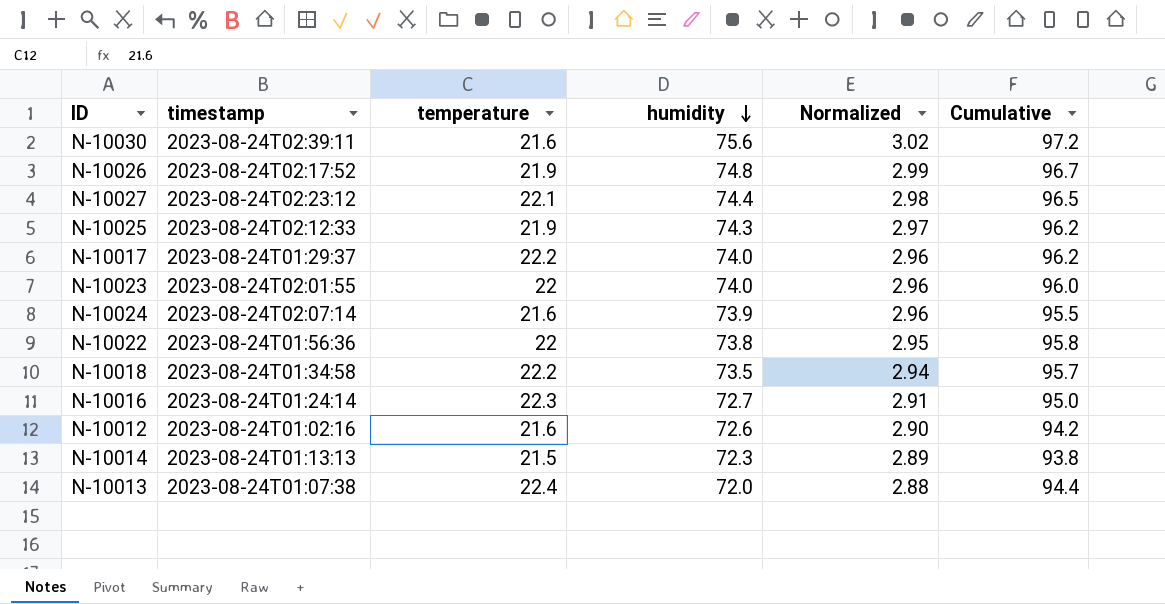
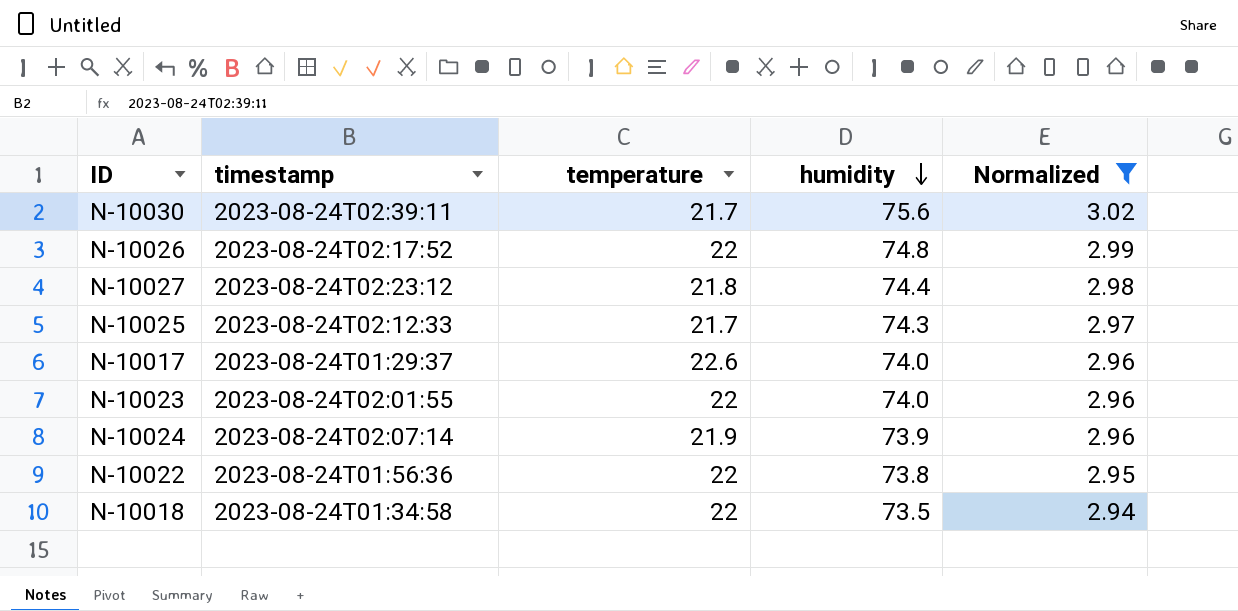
filter: none -> Normalized >= 2.94
column Cumulative | formula: [temperature] + [humidity] -> none
N-10030 | temperature: 21.6 -> 21.7
N-10026 | temperature: 21.9 -> 22
N-10027 | temperature: 22.1 -> 21.8
N-10025 | temperature: 21.9 -> 21.7
N-10017 | temperature: 22.2 -> 22.6
N-10024 | temperature: 21.6 -> 21.9
N-10018 | temperature: 22.2 -> 22

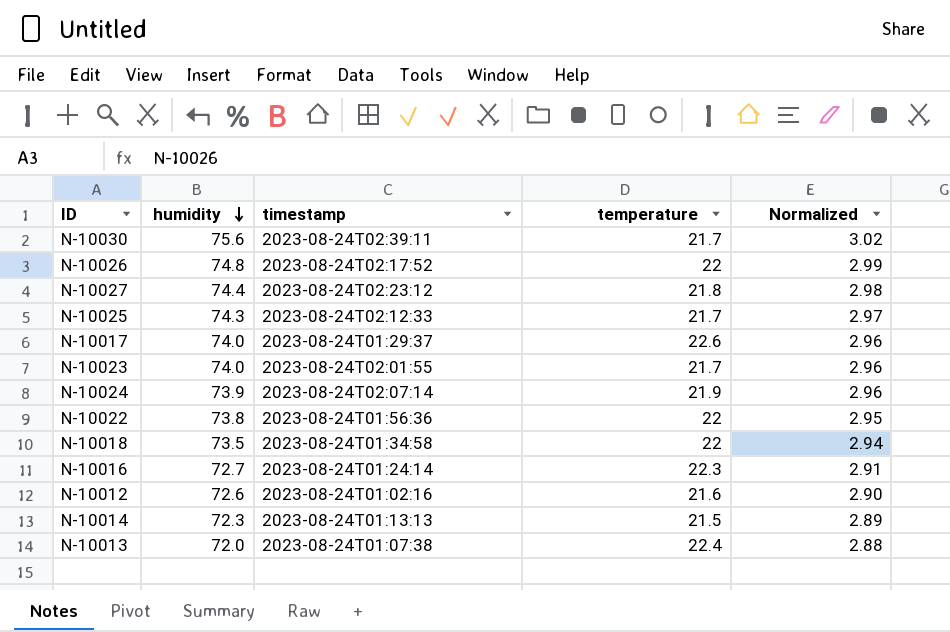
filter: Normalized >= 2.94 -> none
column humidity | position: 4 -> 2
N-10023 | temperature: 22 -> 21.7

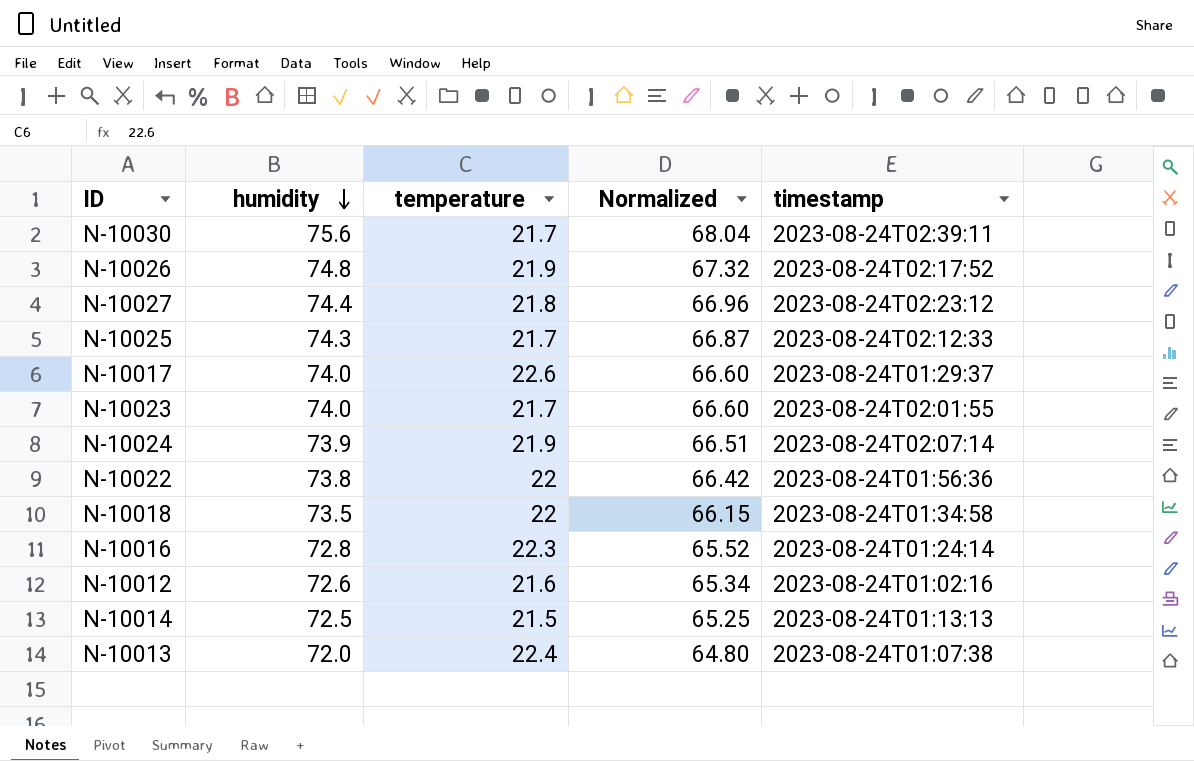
column Normalized | formula: [humidity] * 0.04 -> [humidity] * 0.9
column timestamp | position: 3 -> 5
N-10026 | temperature: 22 -> 21.9
N-10016 | humidity: 72.7 -> 72.8
N-10014 | humidity: 72.3 -> 72.5

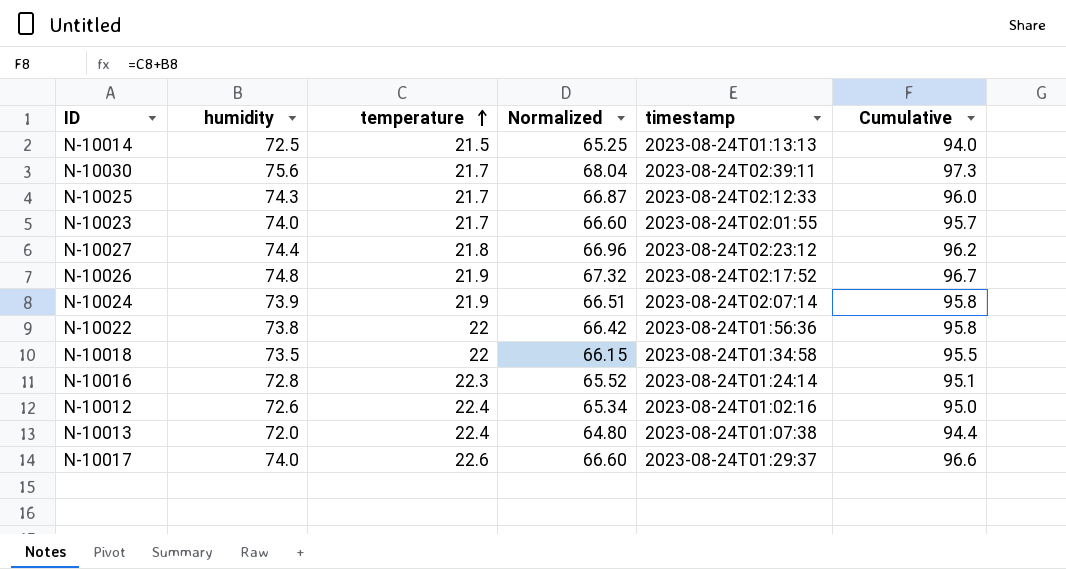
row order: humidity descending -> temperature ascending
column Cumulative | formula: none -> [humidity] + [temperature]
N-10012 | temperature: 21.6 -> 22.4

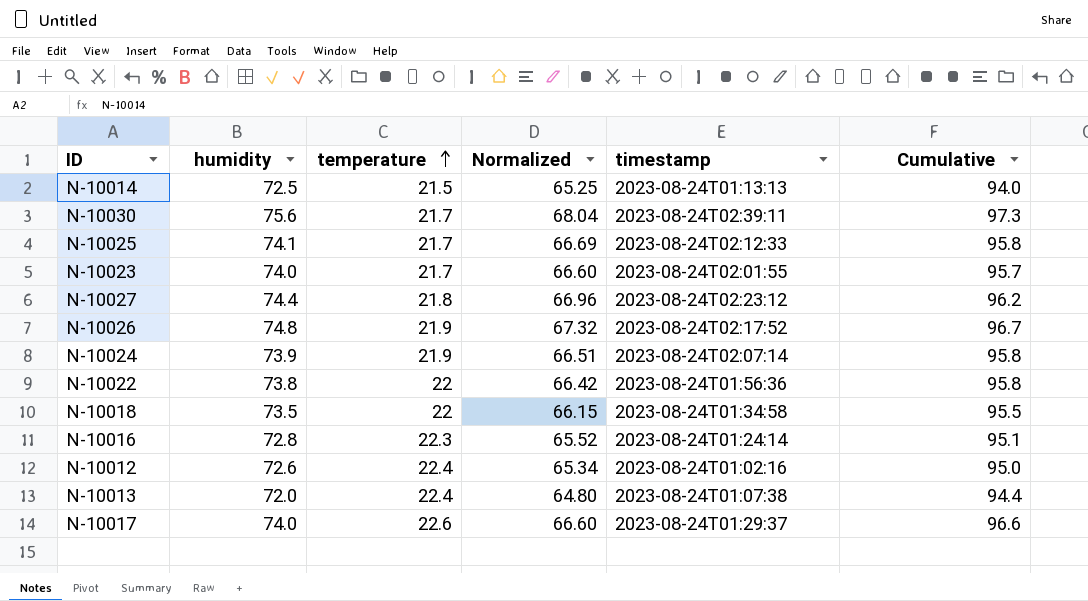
N-10025 | humidity: 74.3 -> 74.1
N-10025 | Normalized: 66.87 -> 66.69
N-10025 | Cumulative: 96.0 -> 95.8

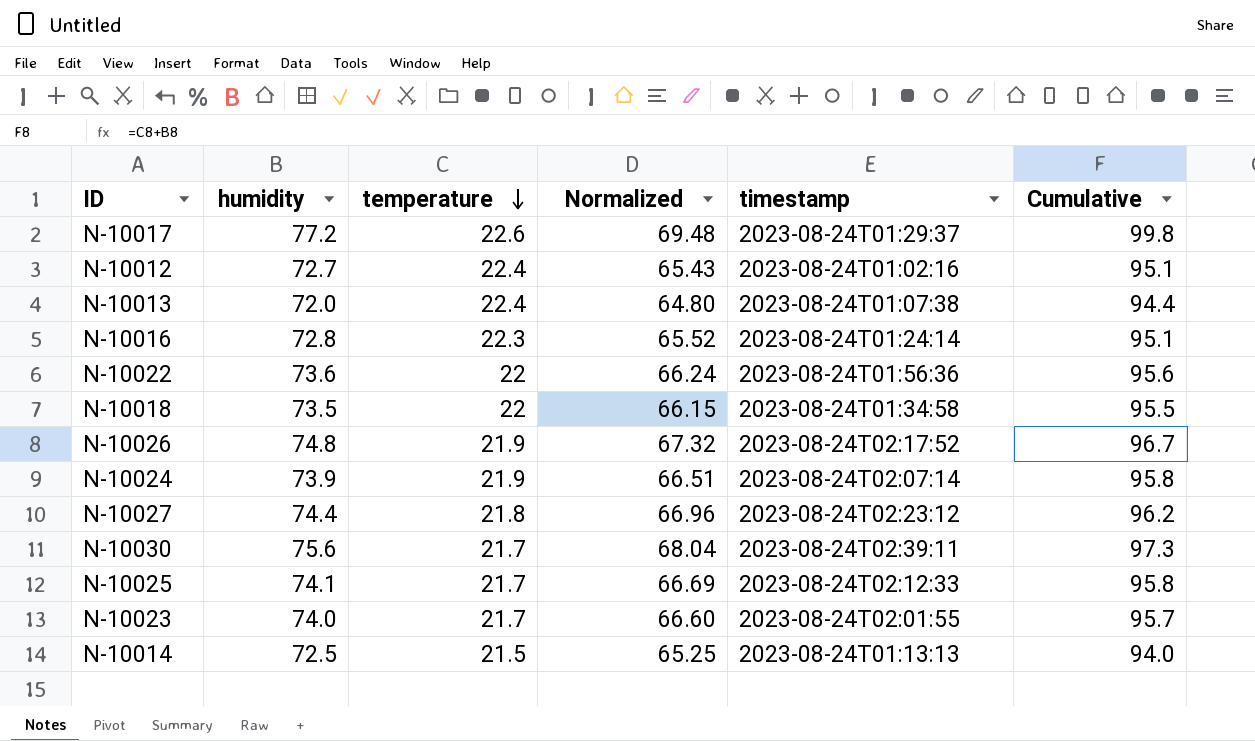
row order: temperature ascending -> temperature descending
N-10017 | humidity: 74.0 -> 77.2
N-10017 | Normalized: 66.60 -> 69.48
N-10017 | Cumulative: 96.6 -> 99.8
N-10012 | humidity: 72.6 -> 72.7
N-10012 | Normalized: 65.34 -> 65.43
N-10012 | Cumulative: 95.0 -> 95.1
N-10022 | humidity: 73.8 -> 73.6
N-10022 | Normalized: 66.42 -> 66.24
N-10022 | Cumulative: 95.8 -> 95.6

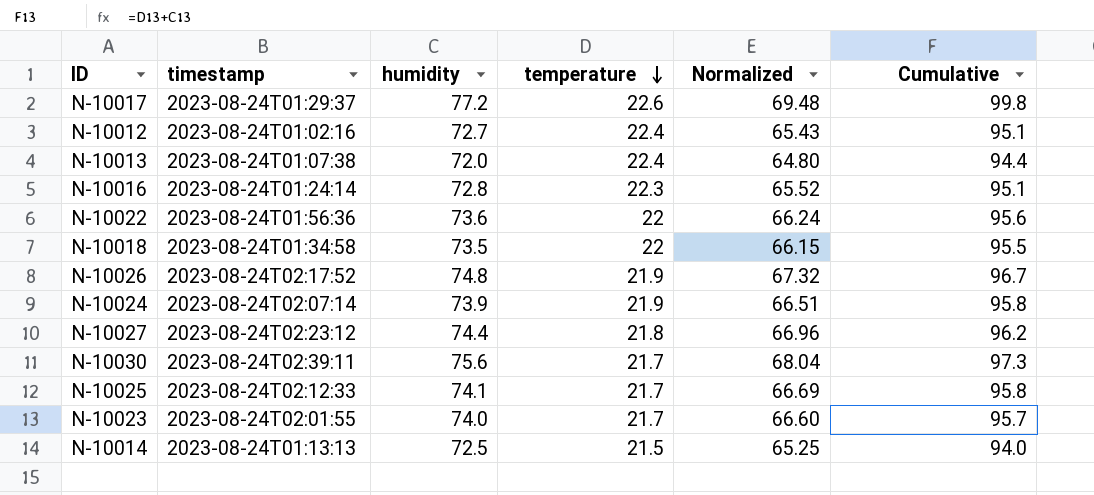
column timestamp | position: 5 -> 2

